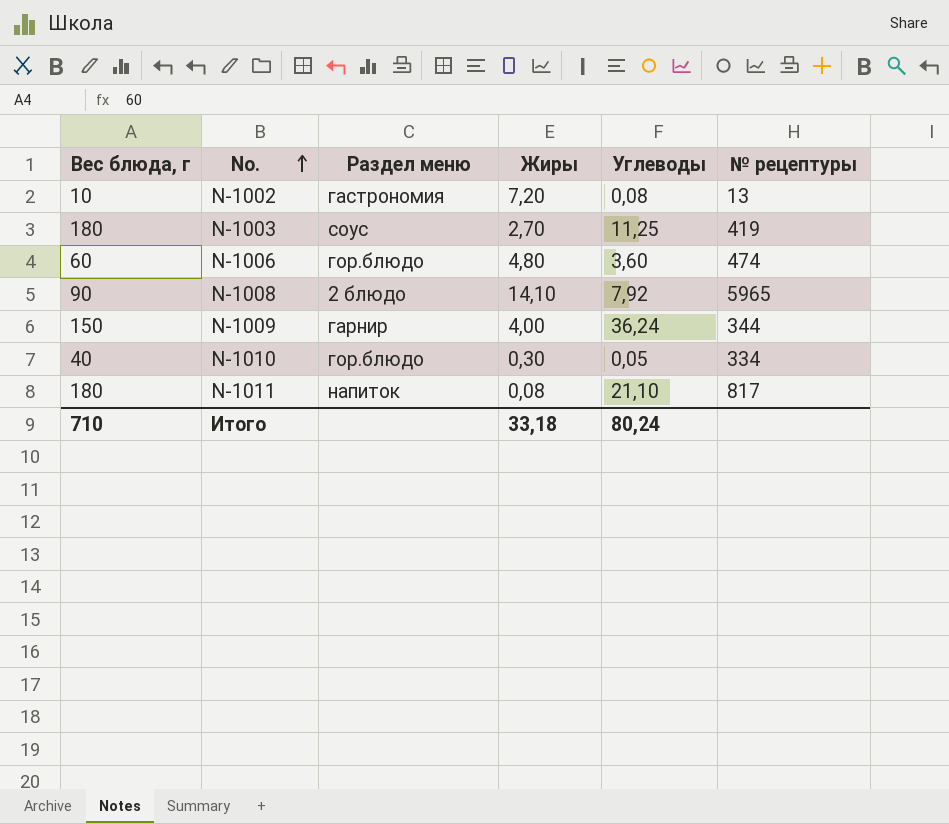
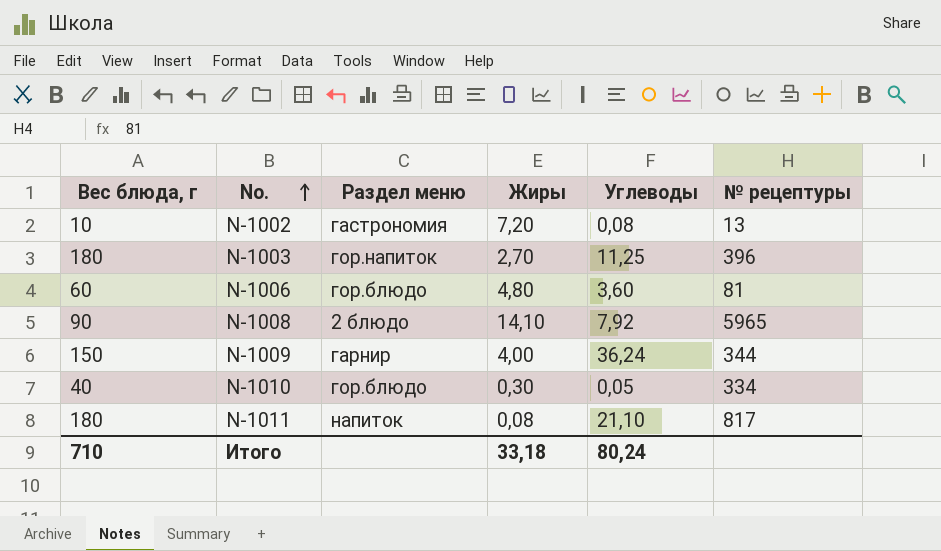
N-1003 | Раздел меню: соус -> гор.напиток
N-1003 | № рецептуры: 419 -> 396
N-1006 | № рецептуры: 474 -> 81

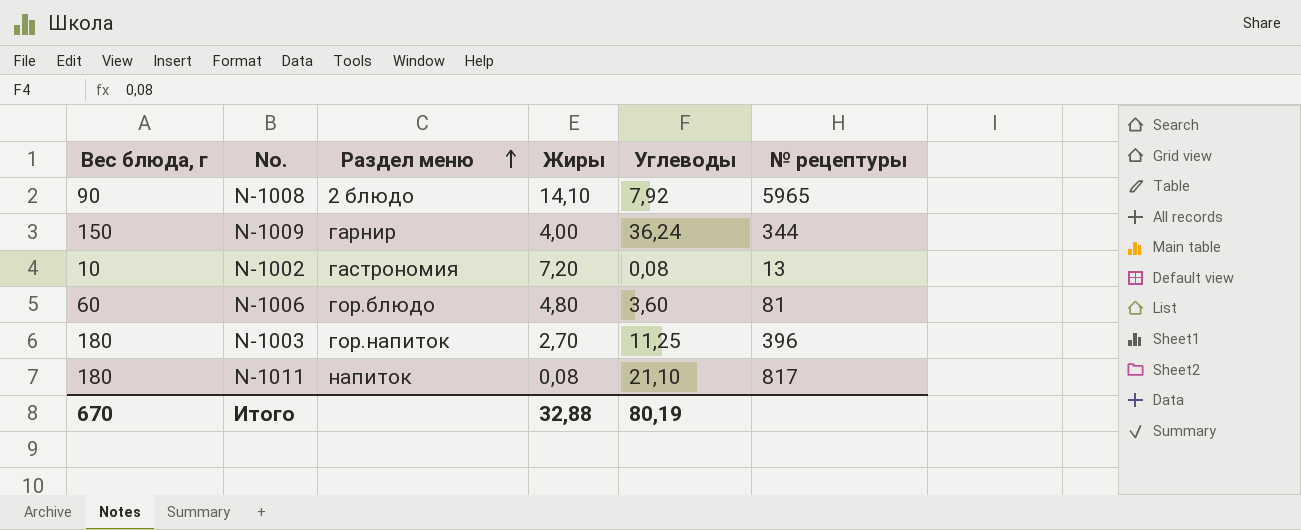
row order: No. ascending -> Раздел меню ascending
row N-1010: 40 | гор.блюдо | 0,30 | 0,05 | 334 -> none
Итого | Вес блюда, г: 710 -> 670
Итого | Жиры: 33,18 -> 32,88
Итого | Углеводы: 80,24 -> 80,19

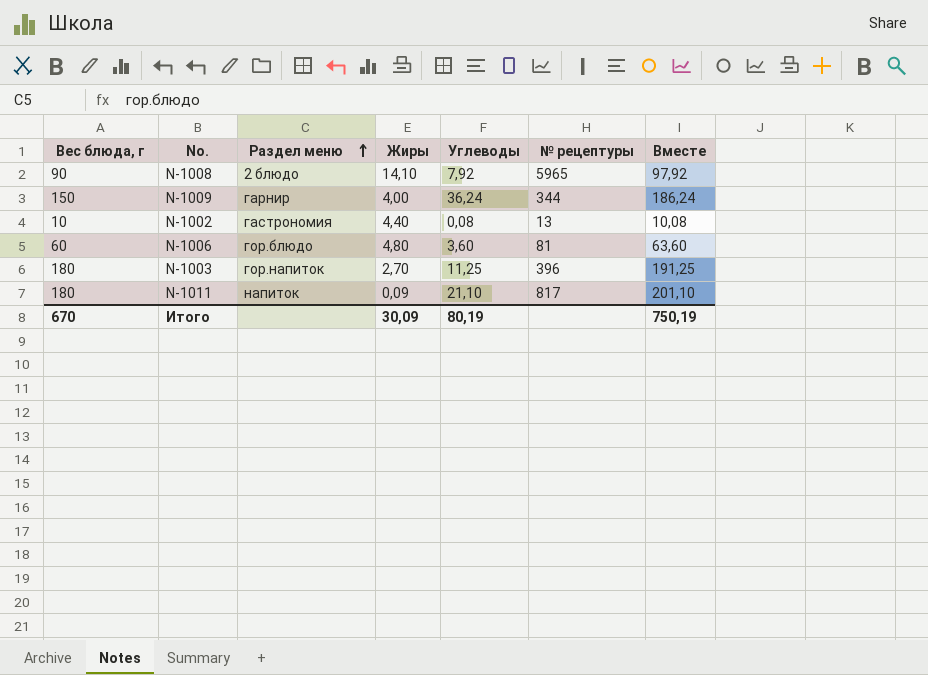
column Вместе | formula: none -> [Вес блюда, г] + [Углеводы]
N-1002 | Жиры: 7,20 -> 4,40
N-1011 | Жиры: 0,08 -> 0,09
Итого | Жиры: 32,88 -> 30,09

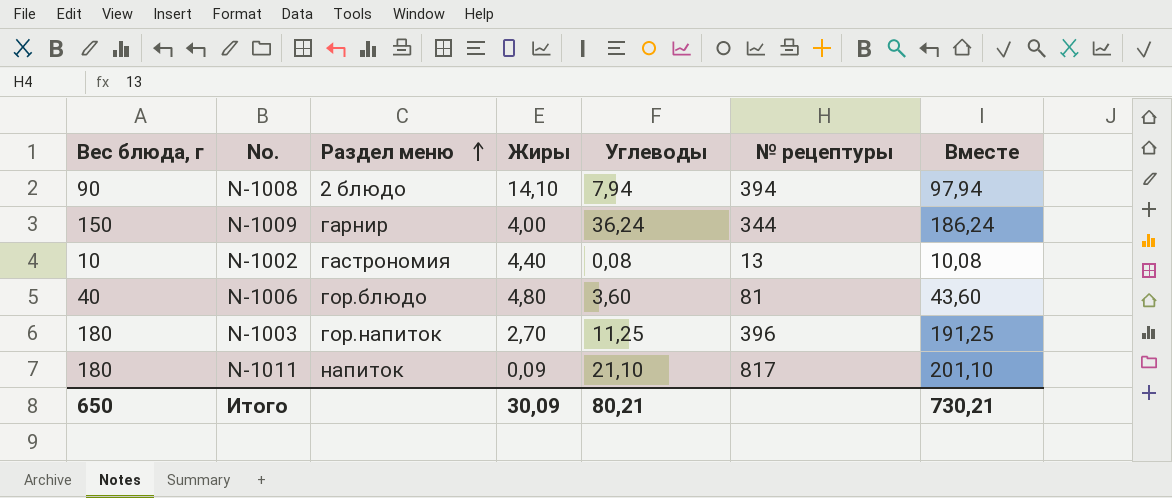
N-1008 | Углеводы: 7,92 -> 7,94
N-1008 | № рецептуры: 5965 -> 394
N-1008 | Вместе: 97,92 -> 97,94
N-1006 | Вес блюда, г: 60 -> 40
N-1006 | Вместе: 63,60 -> 43,60
Итого | Вес блюда, г: 670 -> 650
Итого | Углеводы: 80,19 -> 80,21
Итого | Вместе: 750,19 -> 730,21

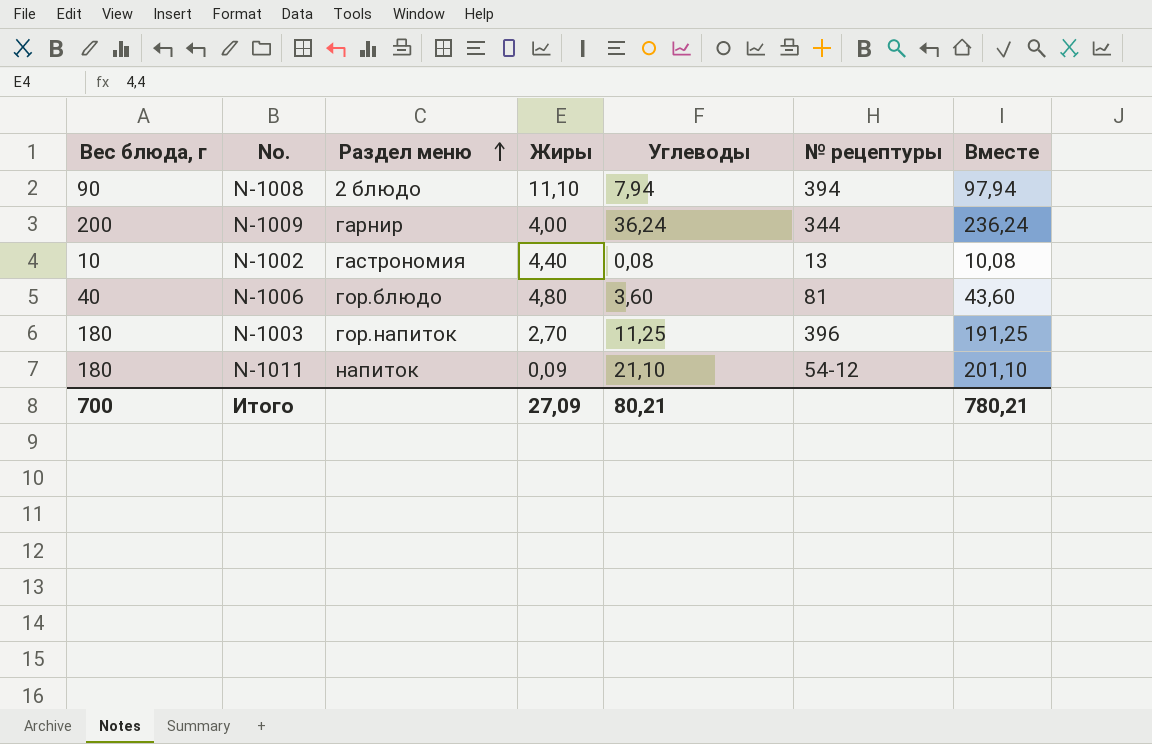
N-1008 | Жиры: 14,10 -> 11,10
N-1009 | Вес блюда, г: 150 -> 200
N-1009 | Вместе: 186,24 -> 236,24
N-1011 | № рецептуры: 817 -> 54-12
Итого | Вес блюда, г: 650 -> 700
Итого | Жиры: 30,09 -> 27,09
Итого | Вместе: 730,21 -> 780,21

